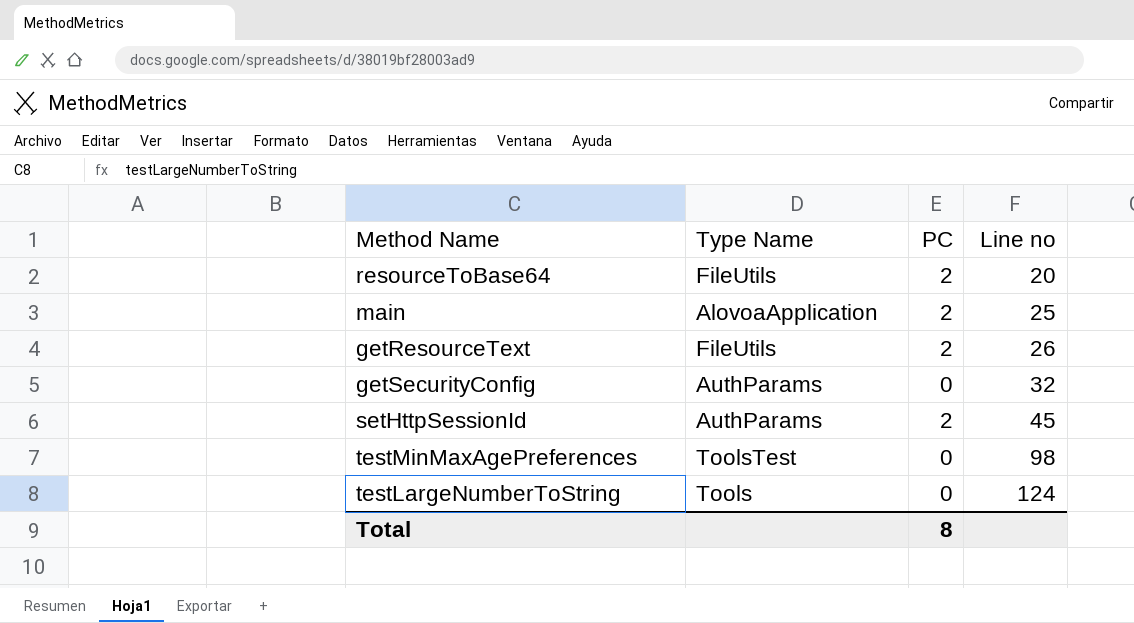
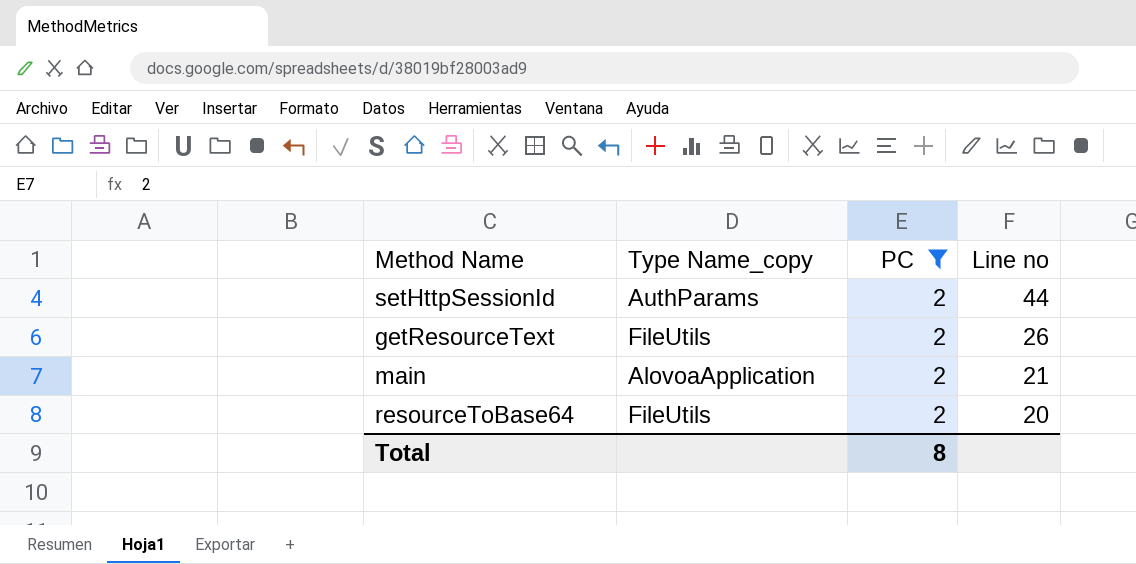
filter: none -> PC = 2
row order: Line no ascending -> Line no descending
column name: Type Name -> Type Name_copy
setHttpSessionId | Line no: 45 -> 44
main | Line no: 25 -> 21

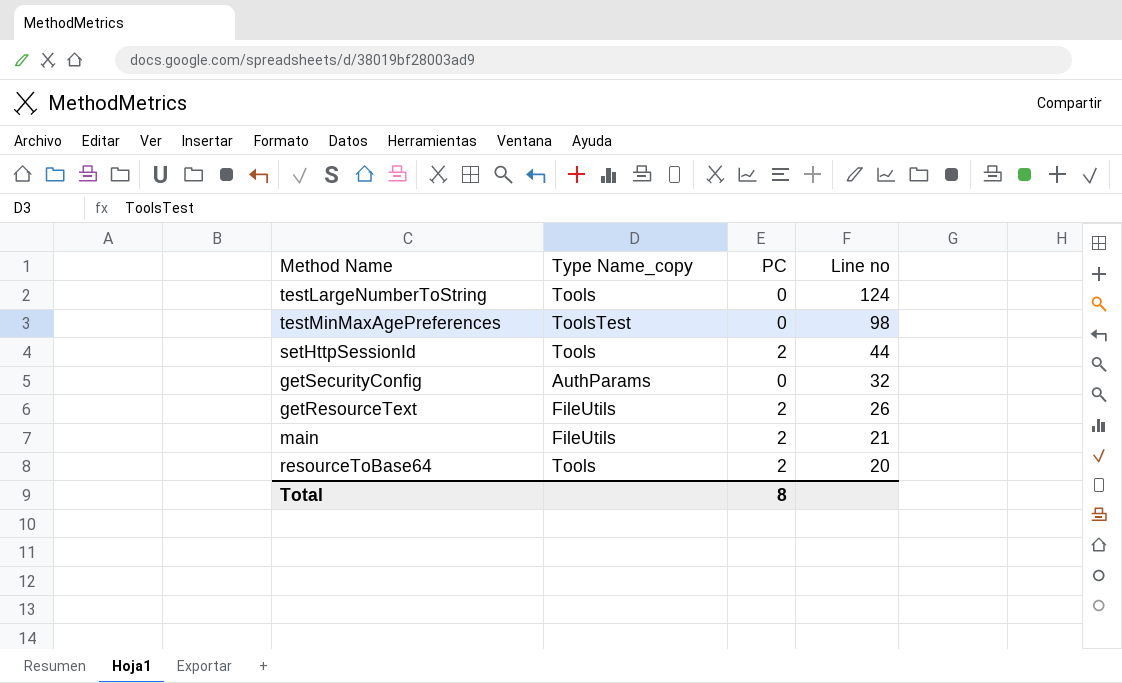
filter: PC = 2 -> none
setHttpSessionId | Type Name_copy: AuthParams -> Tools
main | Type Name_copy: AlovoaApplication -> FileUtils
resourceToBase64 | Type Name_copy: FileUtils -> Tools

